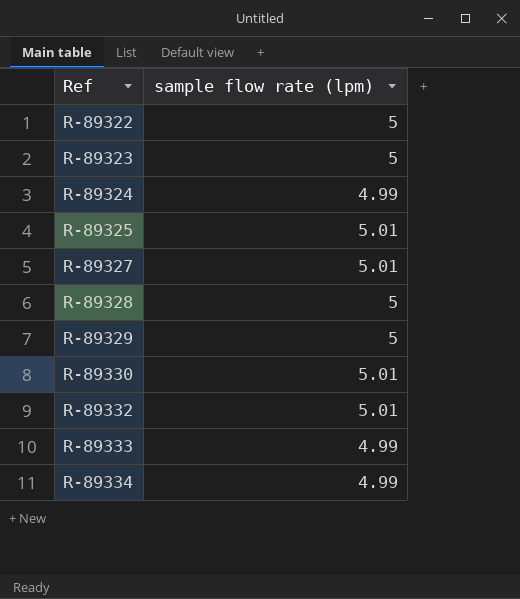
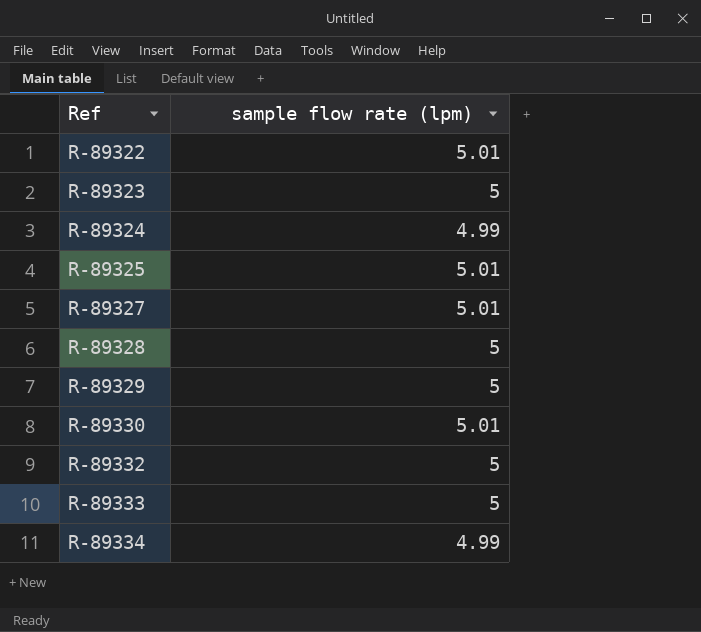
R-89322 | sample flow rate (lpm): 5 -> 5.01
R-89332 | sample flow rate (lpm): 5.01 -> 5
R-89333 | sample flow rate (lpm): 4.99 -> 5

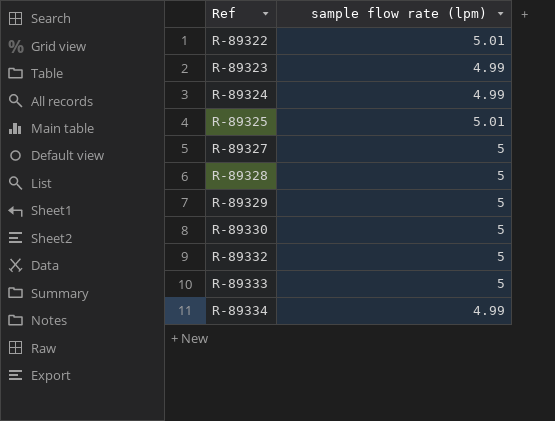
R-89323 | sample flow rate (lpm): 5 -> 4.99
R-89327 | sample flow rate (lpm): 5.01 -> 5
R-89330 | sample flow rate (lpm): 5.01 -> 5

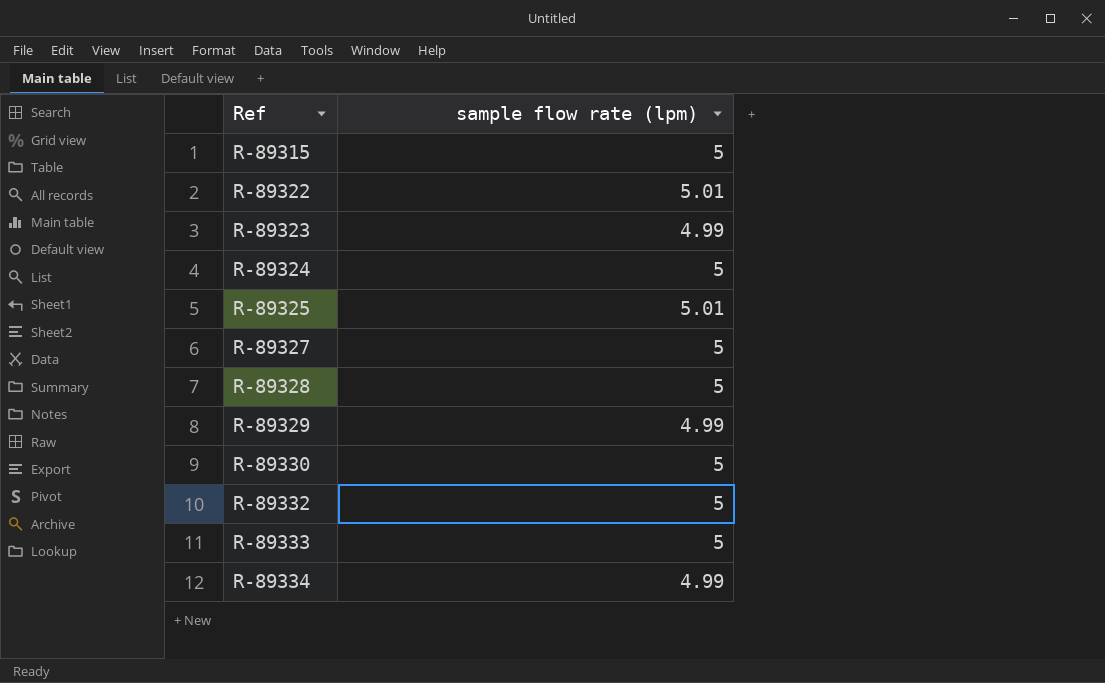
row R-89315: none -> 5
R-89324 | sample flow rate (lpm): 4.99 -> 5
R-89329 | sample flow rate (lpm): 5 -> 4.99

